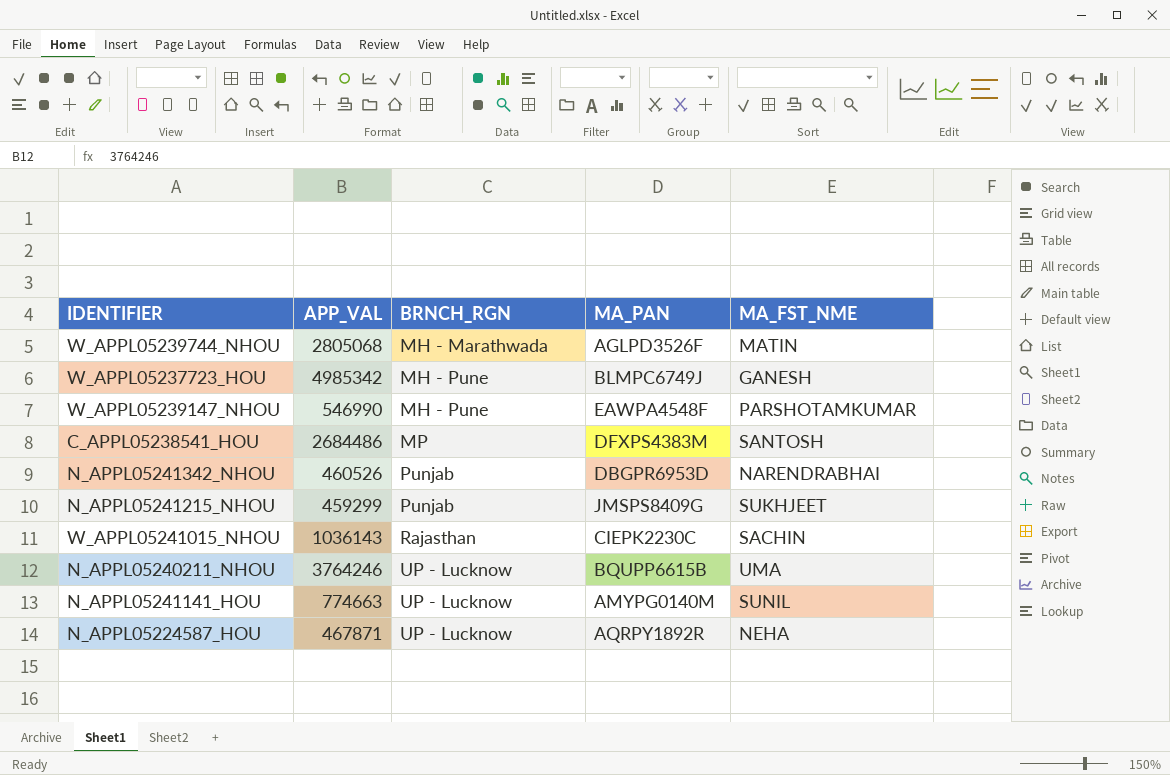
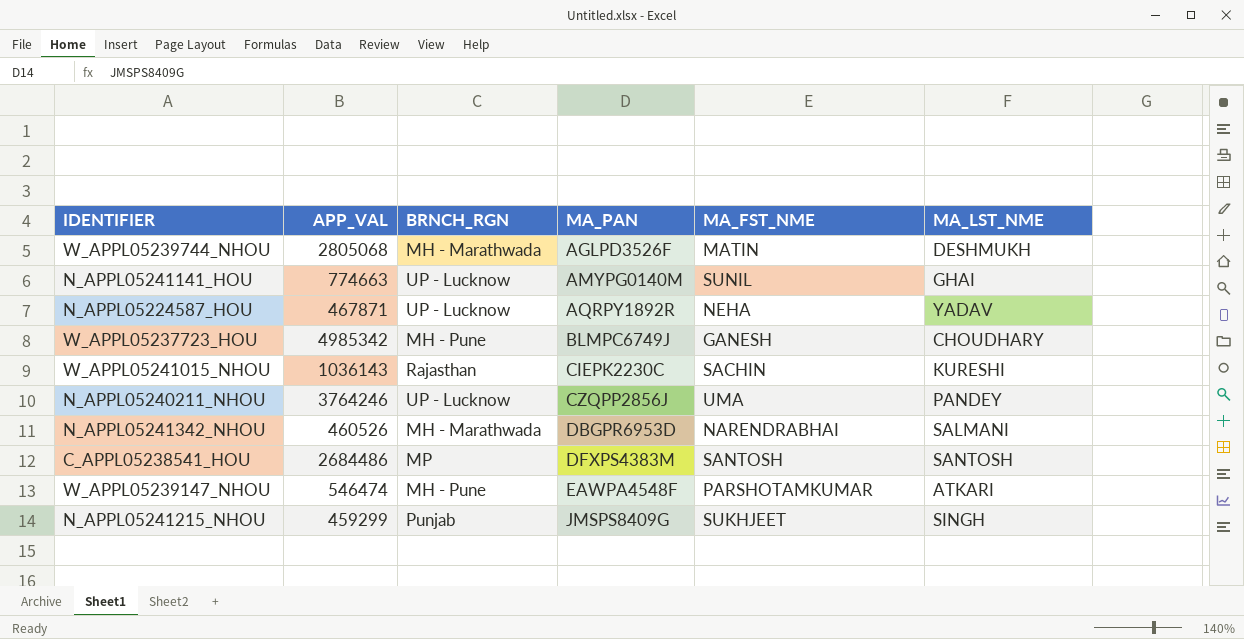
row order: BRNCH_RGN ascending -> MA_PAN ascending
column MA_LST_NME | position: none -> 6
N_APPL05240211_NHOU | MA_PAN: BQUPP6615B -> CZQPP2856J
N_APPL05241342_NHOU | BRNCH_RGN: Punjab -> MH - Marathwada
W_APPL05239147_NHOU | APP_VAL: 546990 -> 546474

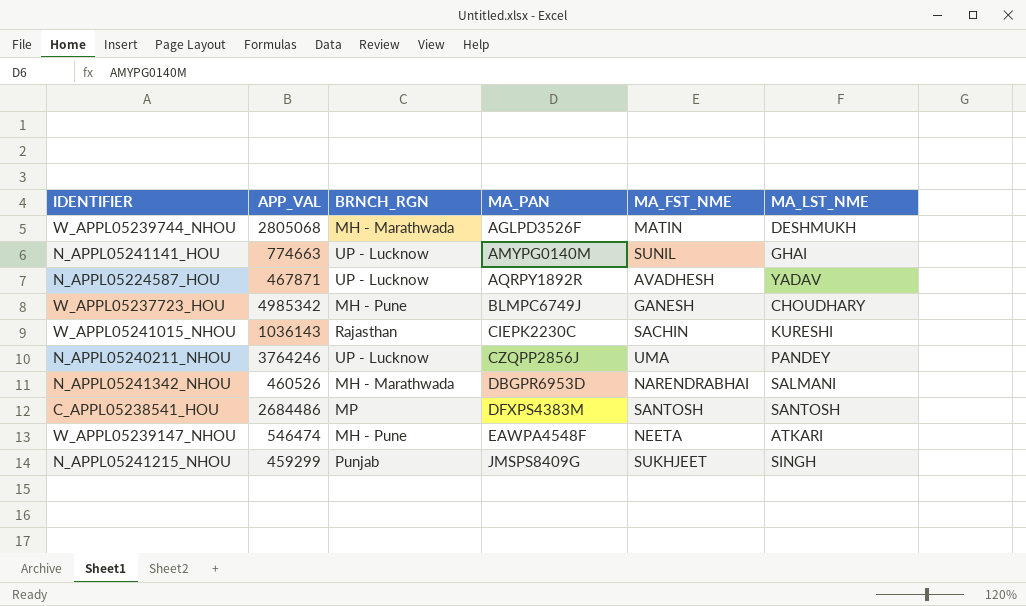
N_APPL05224587_HOU | MA_FST_NME: NEHA -> AVADHESH
W_APPL05239147_NHOU | MA_FST_NME: PARSHOTAMKUMAR -> NEETA

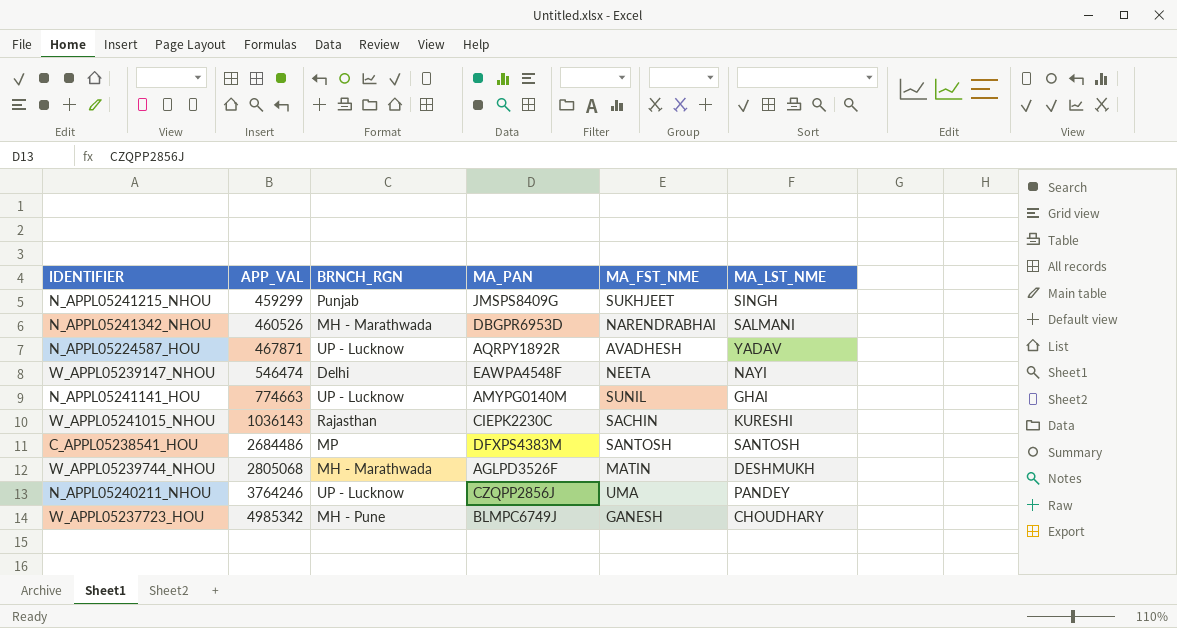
row order: MA_PAN ascending -> APP_VAL ascending
W_APPL05239147_NHOU | BRNCH_RGN: MH - Pune -> Delhi
W_APPL05239147_NHOU | MA_LST_NME: ATKARI -> NAYI

